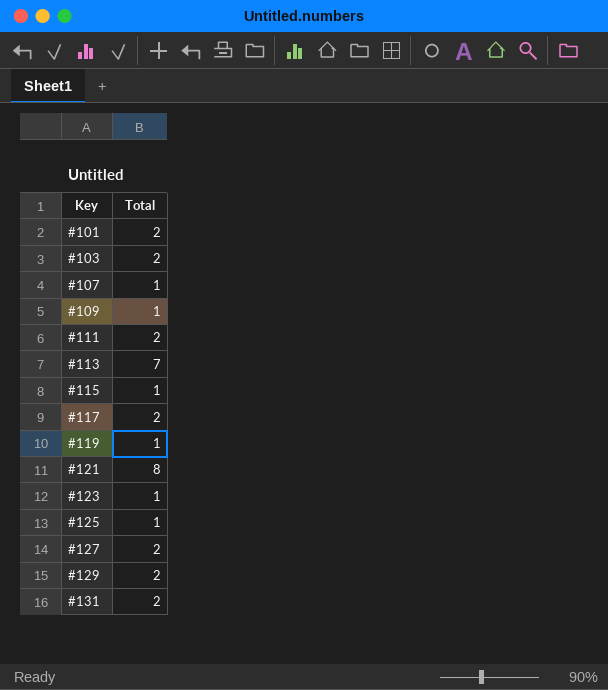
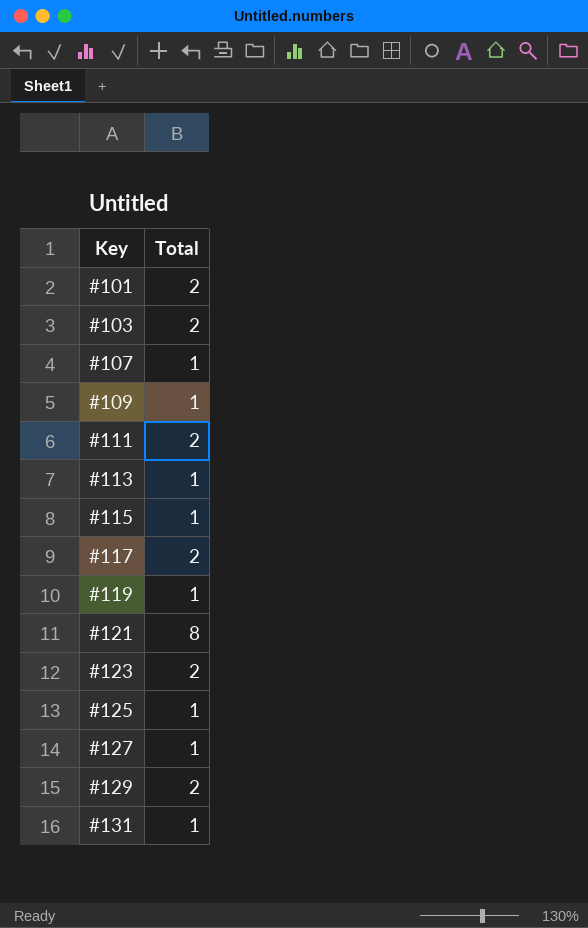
#113 | Total: 7 -> 1
#123 | Total: 1 -> 2
#127 | Total: 2 -> 1
#131 | Total: 2 -> 1

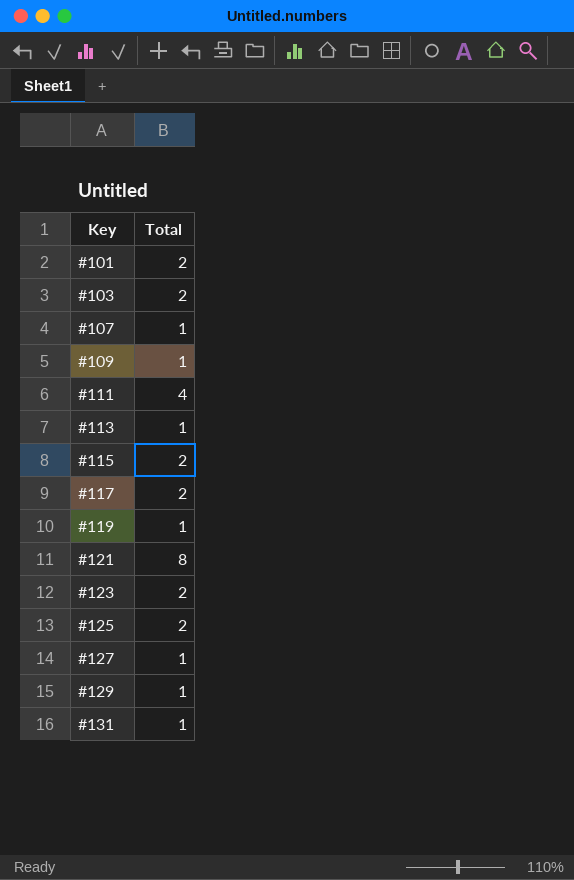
#111 | Total: 2 -> 4
#115 | Total: 1 -> 2
#125 | Total: 1 -> 2
#129 | Total: 2 -> 1

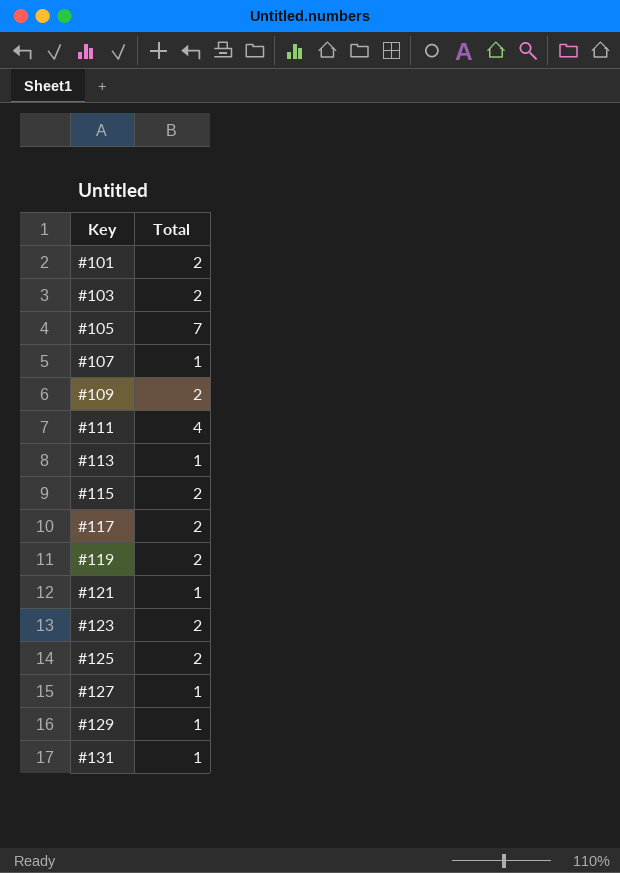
row #105: none -> 7
#109 | Total: 1 -> 2
#119 | Total: 1 -> 2
#121 | Total: 8 -> 1

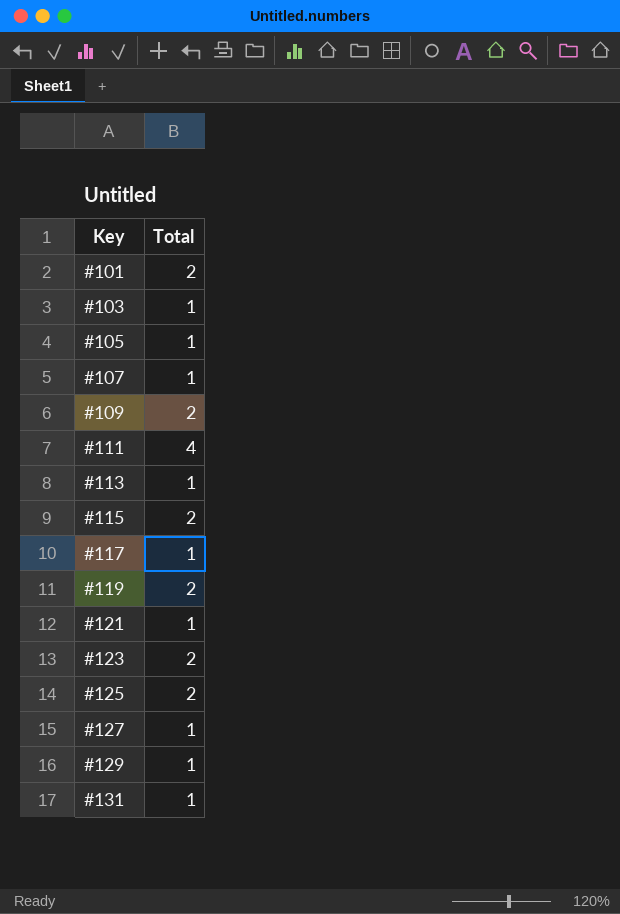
#103 | Total: 2 -> 1
#105 | Total: 7 -> 1
#117 | Total: 2 -> 1

